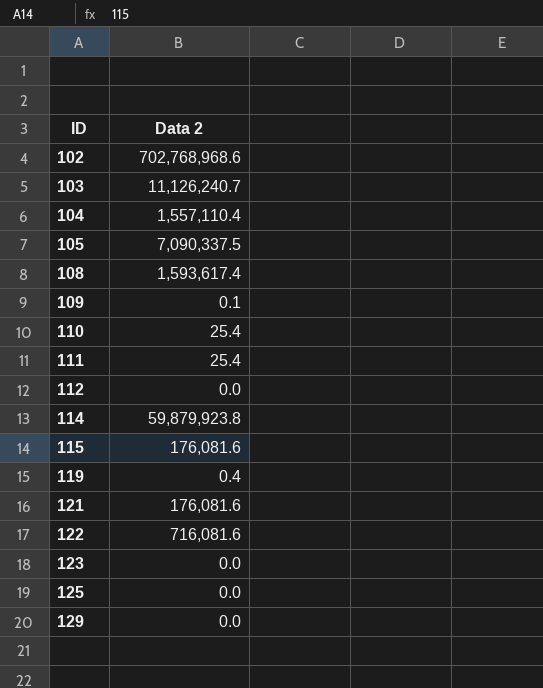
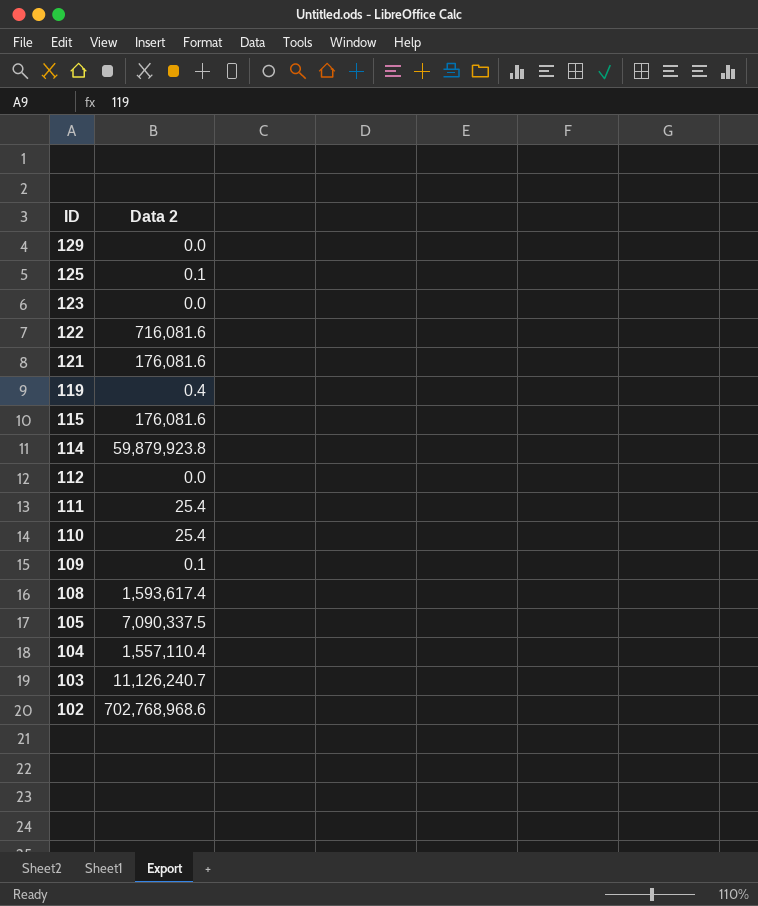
row order: ID ascending -> ID descending
125 | Data 2: 0.0 -> 0.1

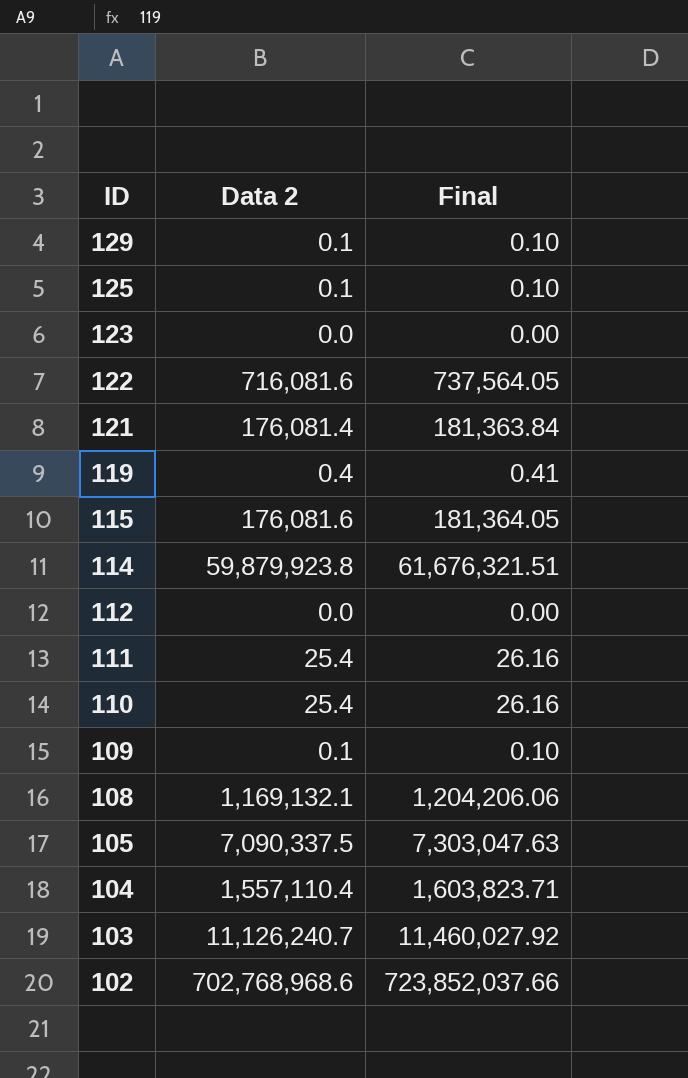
column Final | formula: none -> [Data 2] * 1.03
129 | Data 2: 0.0 -> 0.1
121 | Data 2: 176,081.6 -> 176,081.4
108 | Data 2: 1,593,617.4 -> 1,169,132.1

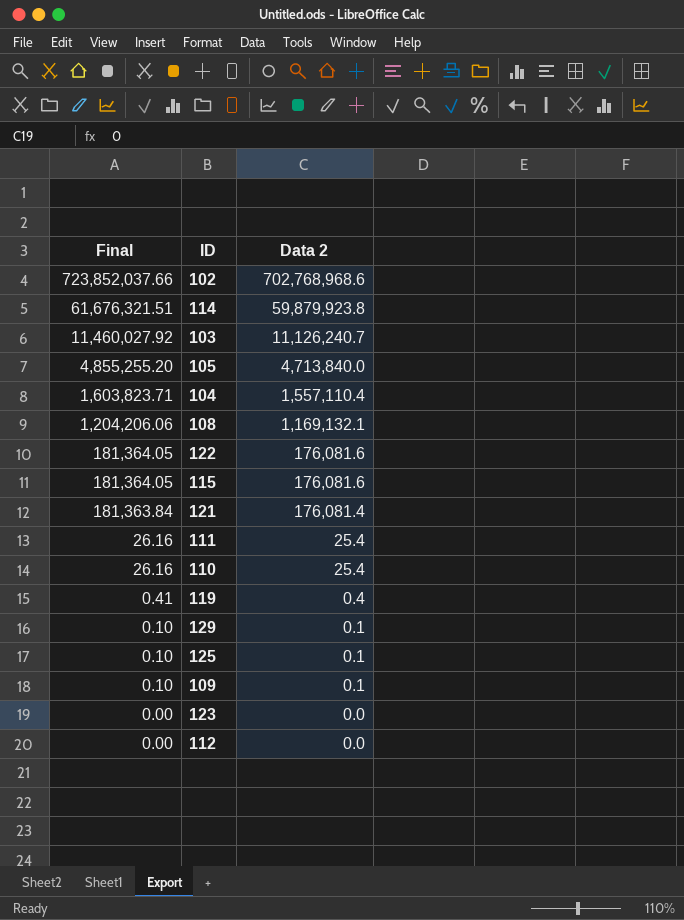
row order: ID descending -> Final descending
column Final | position: 3 -> 1
105 | Final: 7,303,047.63 -> 4,855,255.20
105 | Data 2: 7,090,337.5 -> 4,713,840.0
122 | Final: 737,564.05 -> 181,364.05
122 | Data 2: 716,081.6 -> 176,081.6

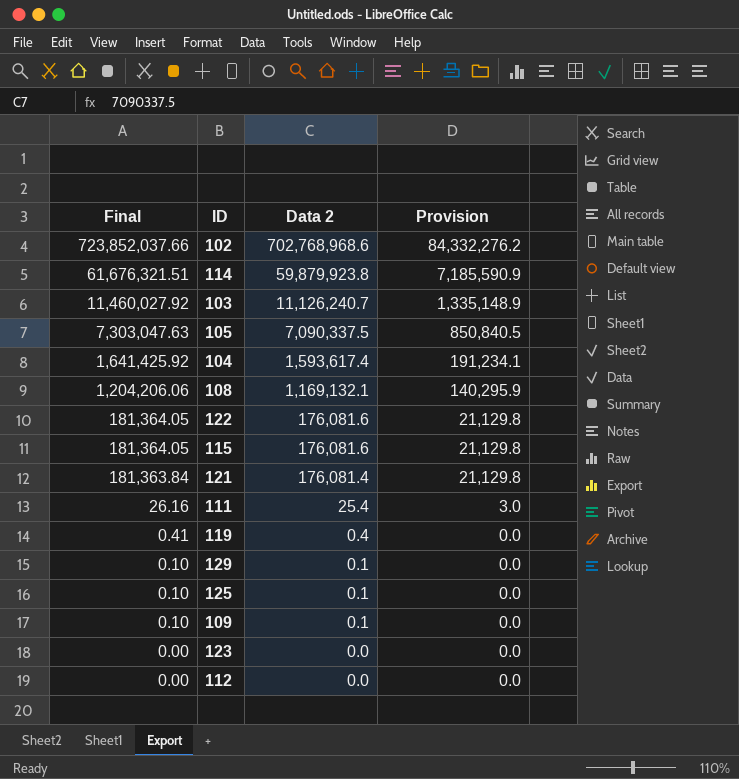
column Provision | formula: none -> [Data 2] * 0.12
row 110: 26.16 | 25.4 -> none
105 | Final: 4,855,255.20 -> 7,303,047.63
105 | Data 2: 4,713,840.0 -> 7,090,337.5
104 | Final: 1,603,823.71 -> 1,641,425.92
104 | Data 2: 1,557,110.4 -> 1,593,617.4

